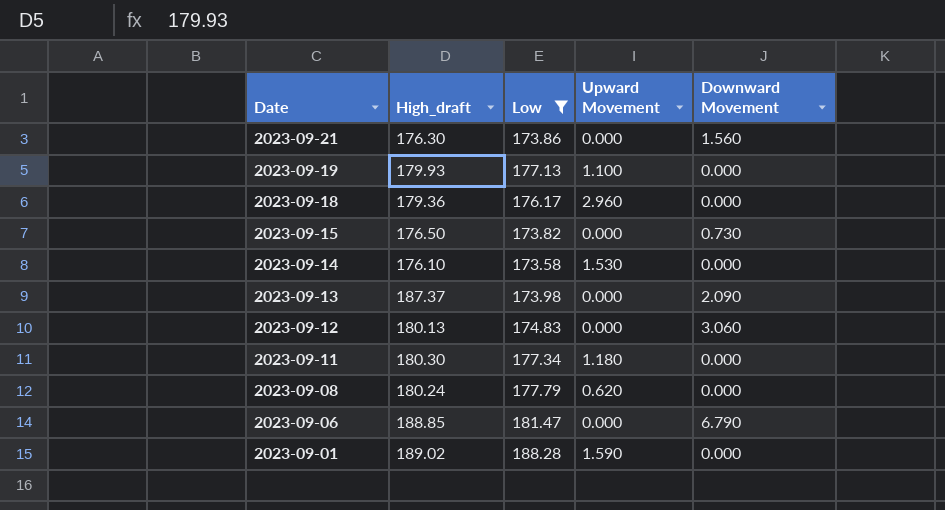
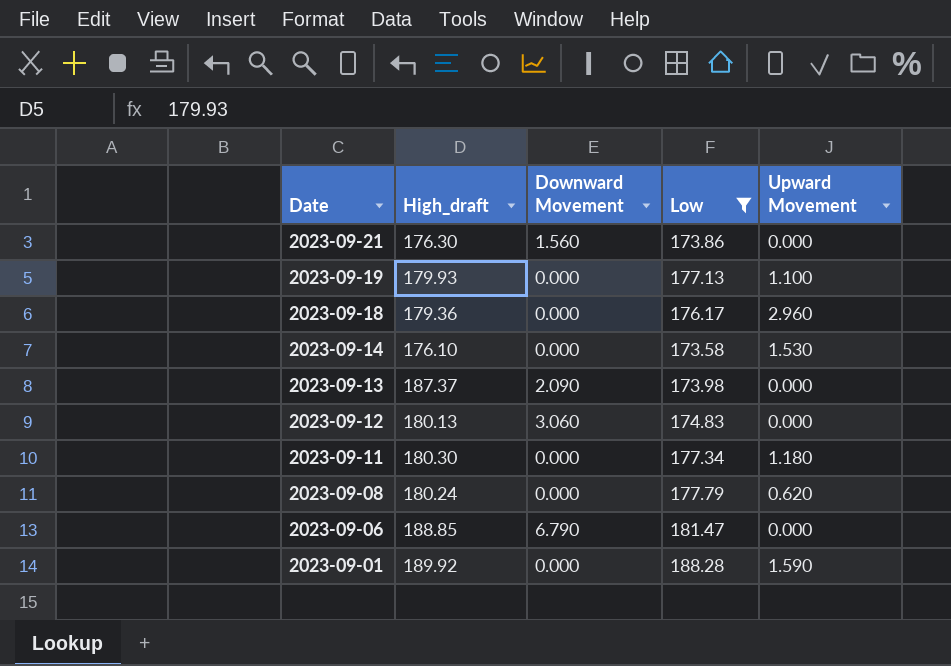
column Downward Movement | position: 5 -> 3
row 2023-09-15: 176.50 | 173.82 | 0.000 | 0.730 -> none
2023-09-01 | High_draft: 189.02 -> 189.92

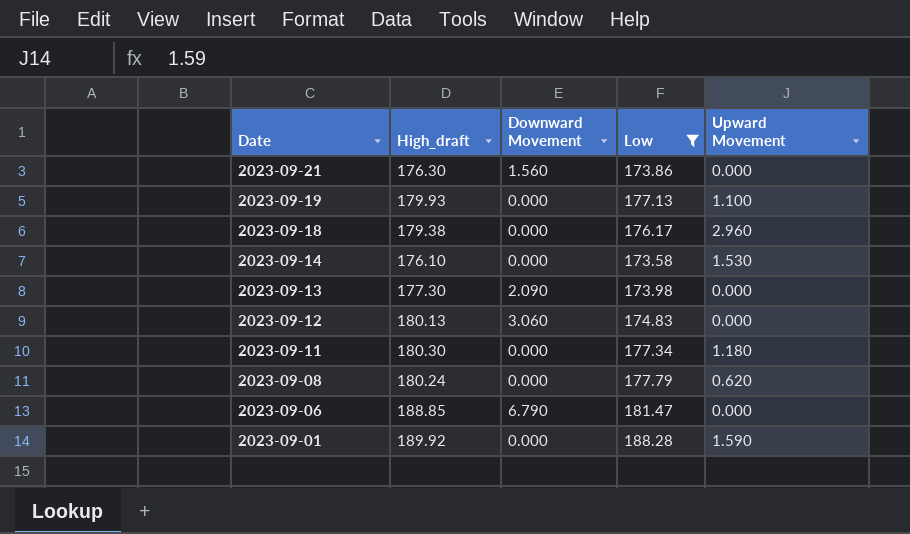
2023-09-18 | High_draft: 179.36 -> 179.38
2023-09-13 | High_draft: 187.37 -> 177.30

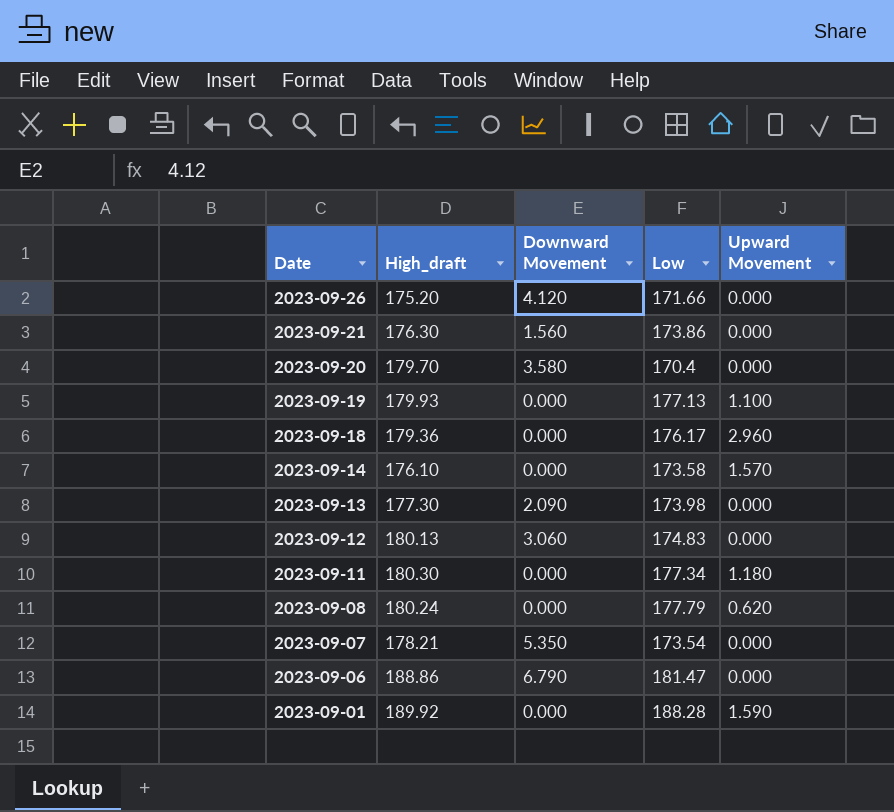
filter: Low >= 173.58 -> none
2023-09-18 | High_draft: 179.38 -> 179.36
2023-09-14 | Upward Movement: 1.530 -> 1.570
2023-09-06 | High_draft: 188.85 -> 188.86

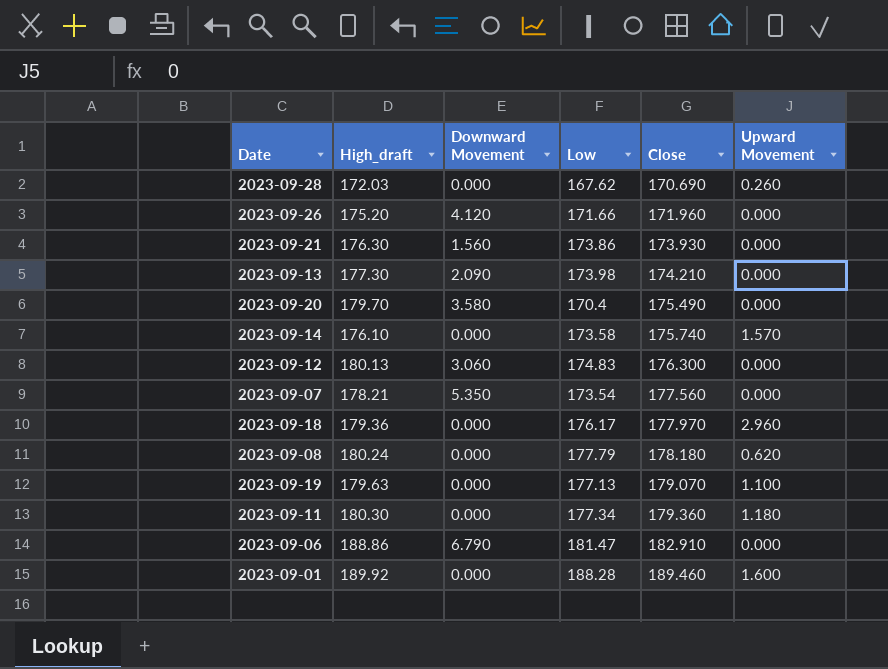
row order: Date descending -> Close ascending
column Close | position: none -> 5
row 2023-09-28: none -> 172.03 | 0.000 | 167.62 | 170.690 | 0.260
2023-09-19 | High_draft: 179.93 -> 179.63
2023-09-01 | Upward Movement: 1.590 -> 1.600

